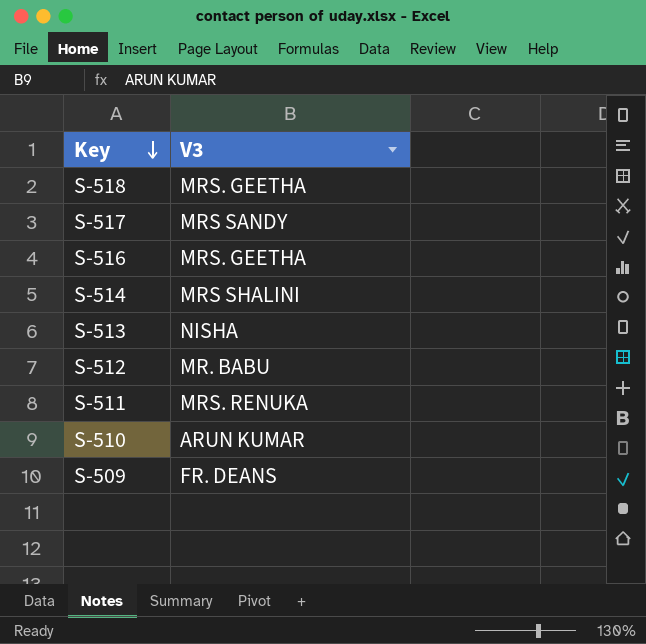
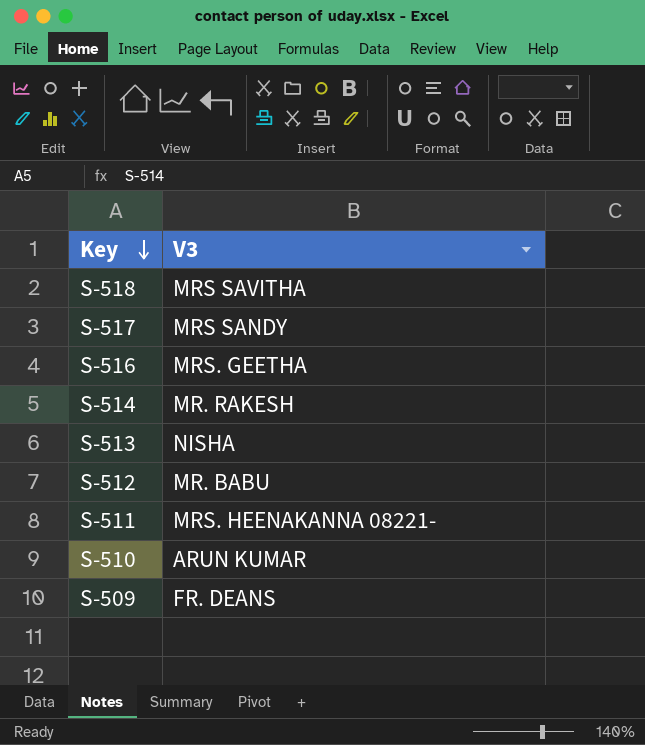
S-518 | V3: MRS. GEETHA -> MRS SAVITHA
S-514 | V3: MRS SHALINI -> MR. RAKESH
S-511 | V3: MRS. RENUKA -> MRS. HEENAKANNA 08221-

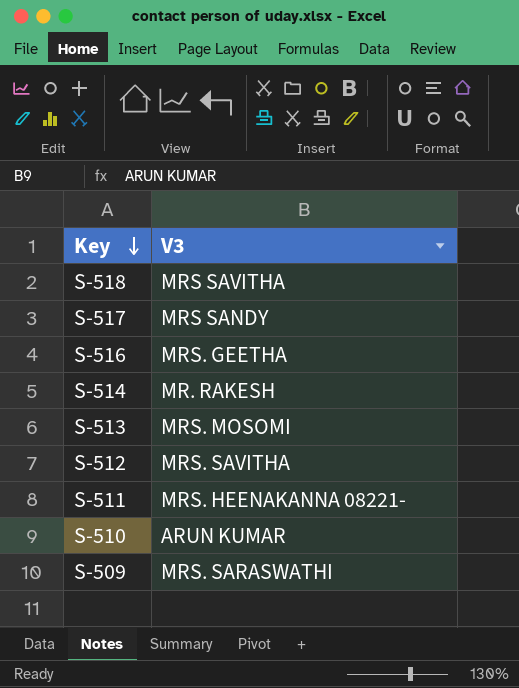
S-513 | V3: NISHA -> MRS. MOSOMI
S-512 | V3: MR. BABU -> MRS. SAVITHA
S-509 | V3: FR. DEANS -> MRS. SARASWATHI

